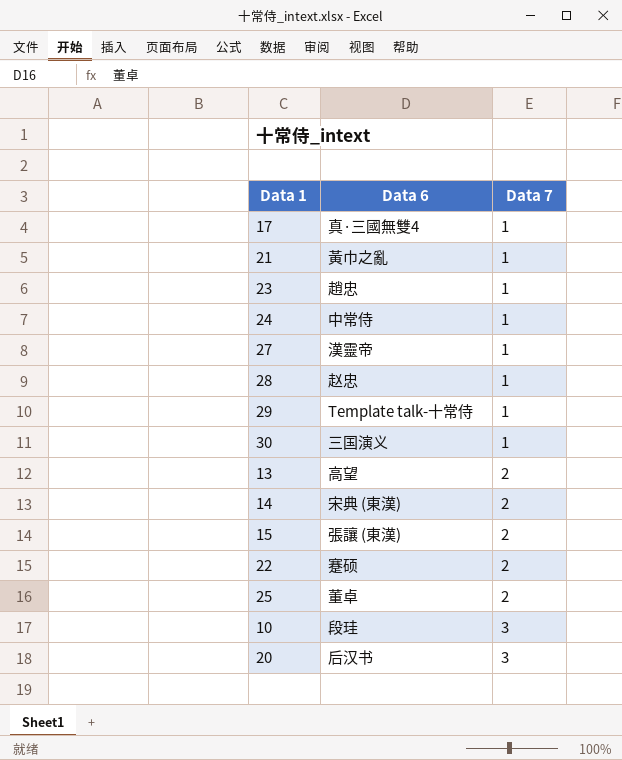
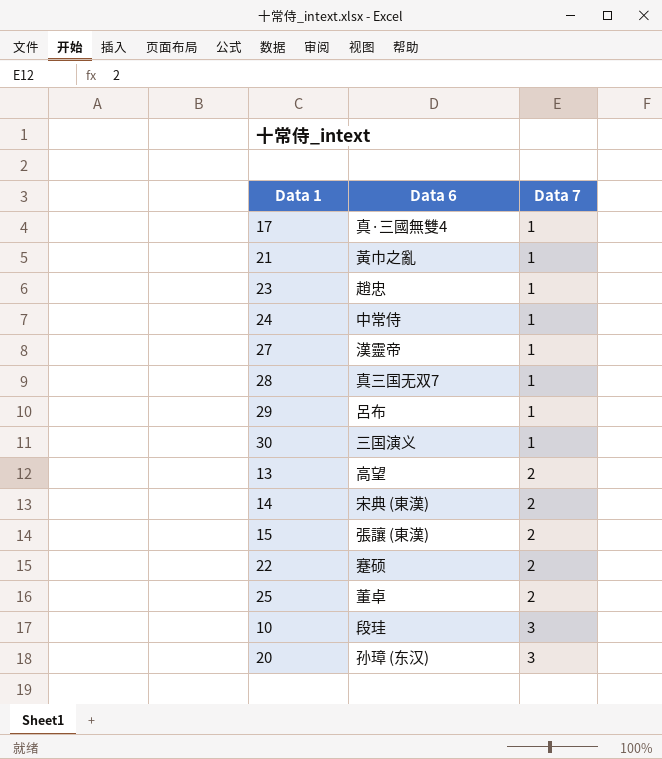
28 | Data 6: 赵忠 -> 真三国无双7
29 | Data 6: Template talk-十常侍 -> 呂布
20 | Data 6: 后汉书 -> 孙璋 (东汉)

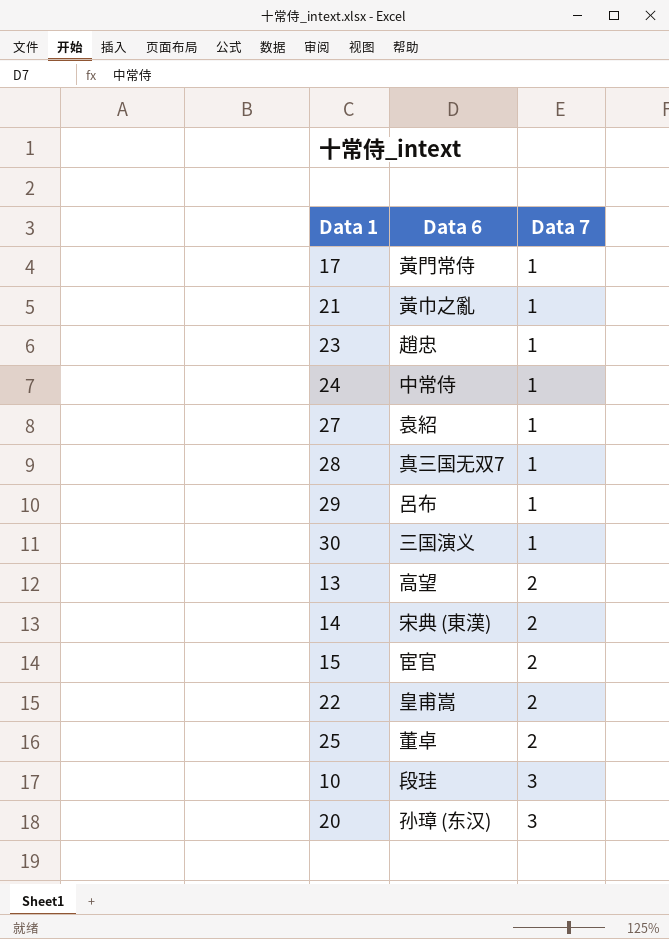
17 | Data 6: 真·三國無雙4 -> 黃門常侍
27 | Data 6: 漢靈帝 -> 袁紹
15 | Data 6: 張讓 (東漢) -> 宦官
22 | Data 6: 蹇硕 -> 皇甫嵩

